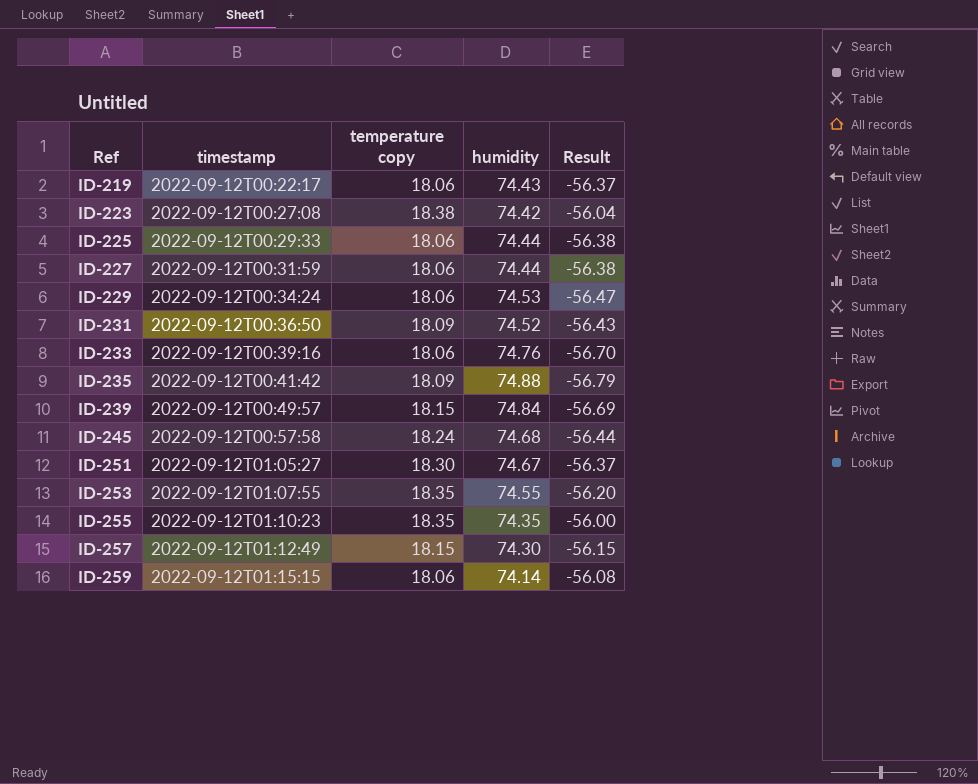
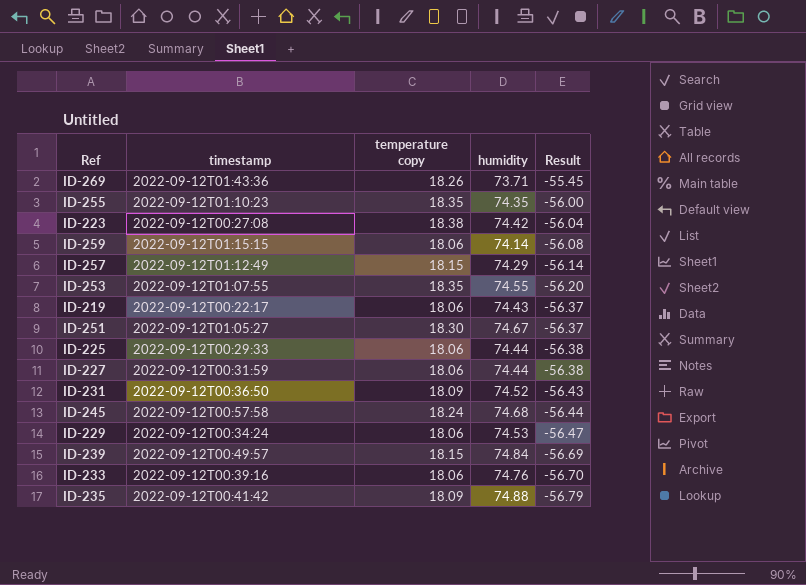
row order: Ref ascending -> Result descending
row ID-269: none -> 2022-09-12T01:43:36 | 18.26 | 73.71 | -55.45
ID-257 | humidity: 74.30 -> 74.29
ID-257 | Result: -56.15 -> -56.14

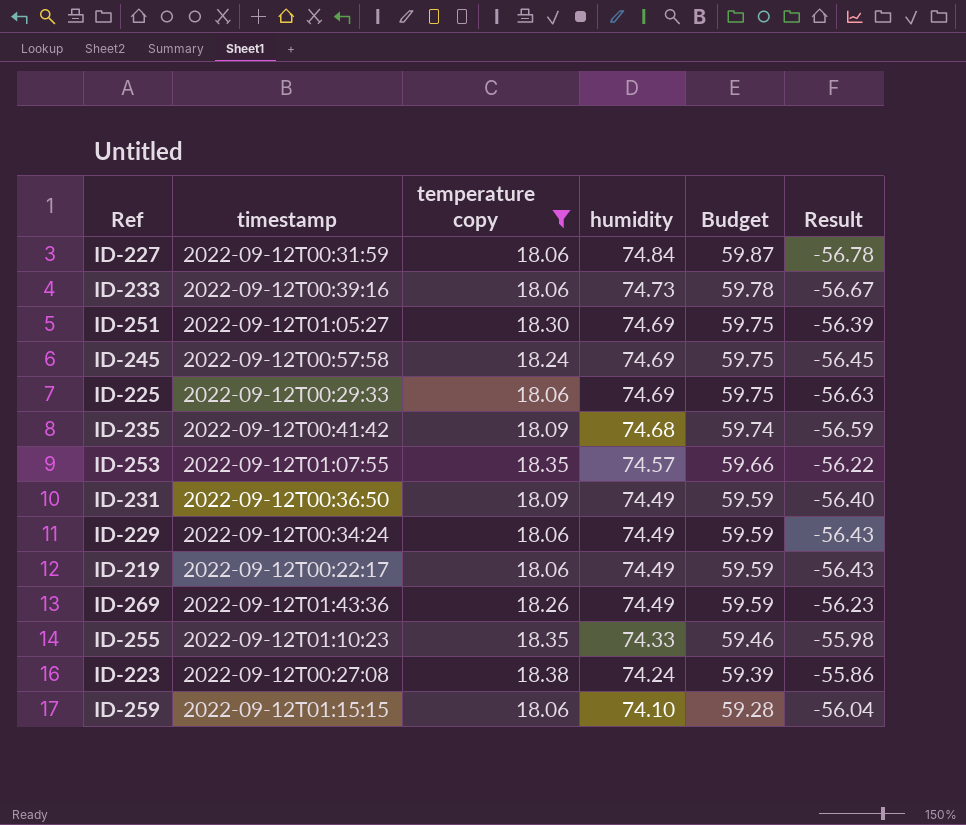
filter: none -> temperature copy != 18.15
row order: Result descending -> humidity descending
column Budget | formula: none -> [humidity] * 0.8
ID-227 | humidity: 74.44 -> 74.84
ID-227 | Result: -56.38 -> -56.78
ID-233 | humidity: 74.76 -> 74.73
ID-233 | Result: -56.70 -> -56.67
ID-251 | humidity: 74.67 -> 74.69
ID-251 | Result: -56.37 -> -56.39
ID-245 | humidity: 74.68 -> 74.69
ID-245 | Result: -56.44 -> -56.45
ID-225 | humidity: 74.44 -> 74.69
ID-225 | Result: -56.38 -> -56.63
ID-235 | humidity: 74.88 -> 74.68
ID-235 | Result: -56.79 -> -56.59
ID-253 | humidity: 74.55 -> 74.57
ID-253 | Result: -56.20 -> -56.22
ID-231 | humidity: 74.52 -> 74.49
ID-231 | Result: -56.43 -> -56.40
ID-229 | humidity: 74.53 -> 74.49
ID-229 | Result: -56.47 -> -56.43
ID-219 | humidity: 74.43 -> 74.49
ID-219 | Result: -56.37 -> -56.43
ID-269 | humidity: 73.71 -> 74.49
ID-269 | Result: -55.45 -> -56.23
ID-255 | humidity: 74.35 -> 74.33
ID-255 | Result: -56.00 -> -55.98
ID-223 | humidity: 74.42 -> 74.24
ID-223 | Result: -56.04 -> -55.86
ID-259 | humidity: 74.14 -> 74.10
ID-259 | Result: -56.08 -> -56.04

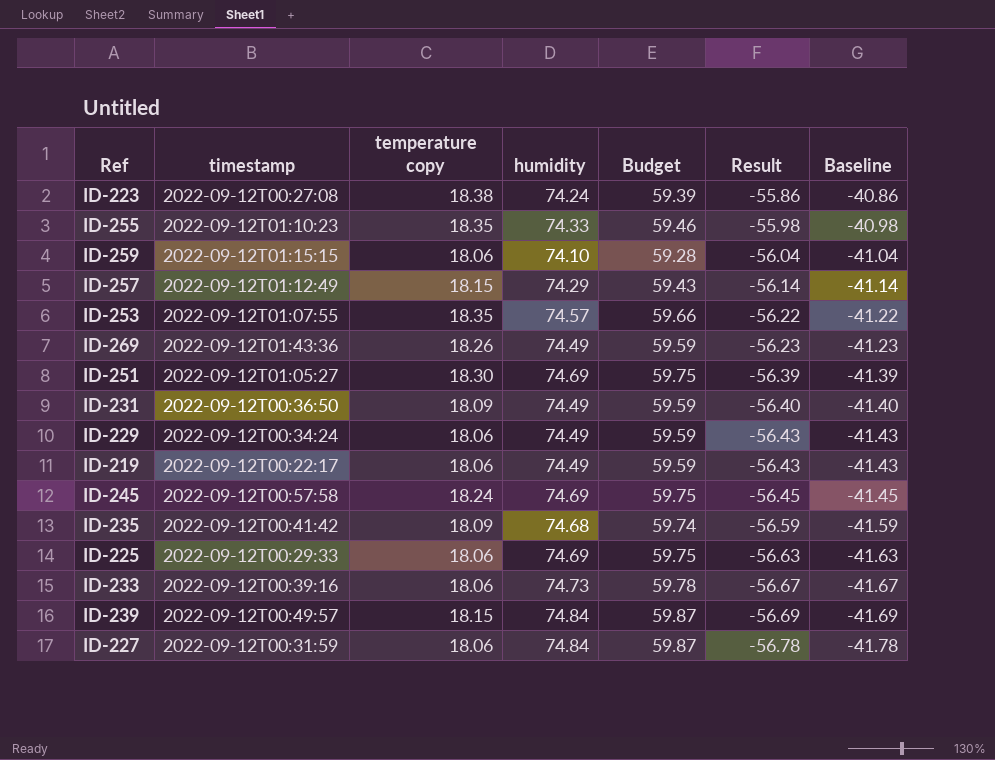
filter: temperature copy != 18.15 -> none
row order: humidity descending -> Result descending
column Baseline | formula: none -> [Result] + 15

